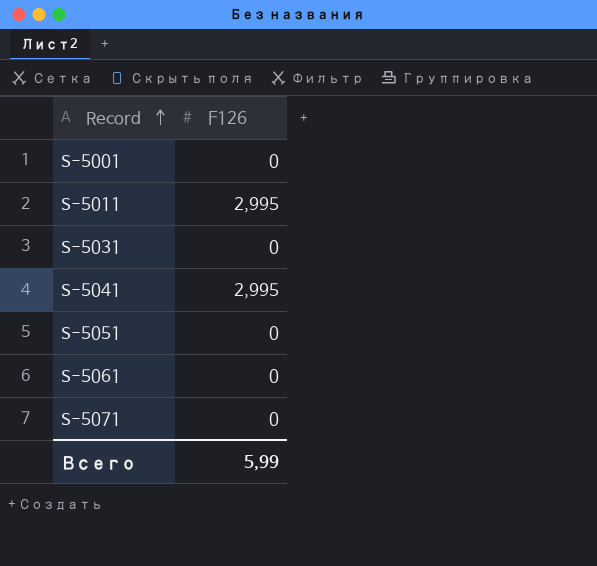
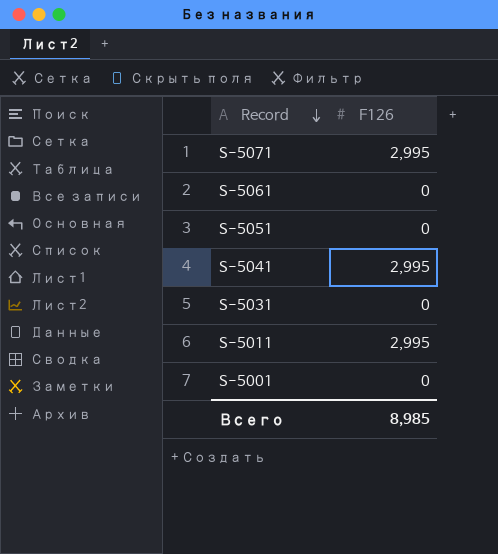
row order: Record ascending -> Record descending
S-5071 | F126: 0 -> 2,995
Всего | F126: 5,99 -> 8,985

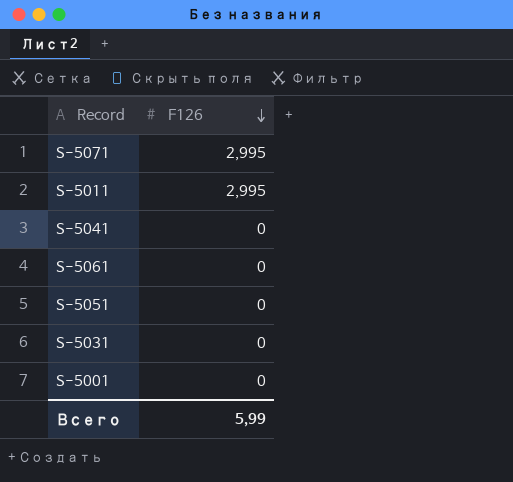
row order: Record descending -> F126 descending
S-5041 | F126: 2,995 -> 0
Всего | F126: 8,985 -> 5,99

